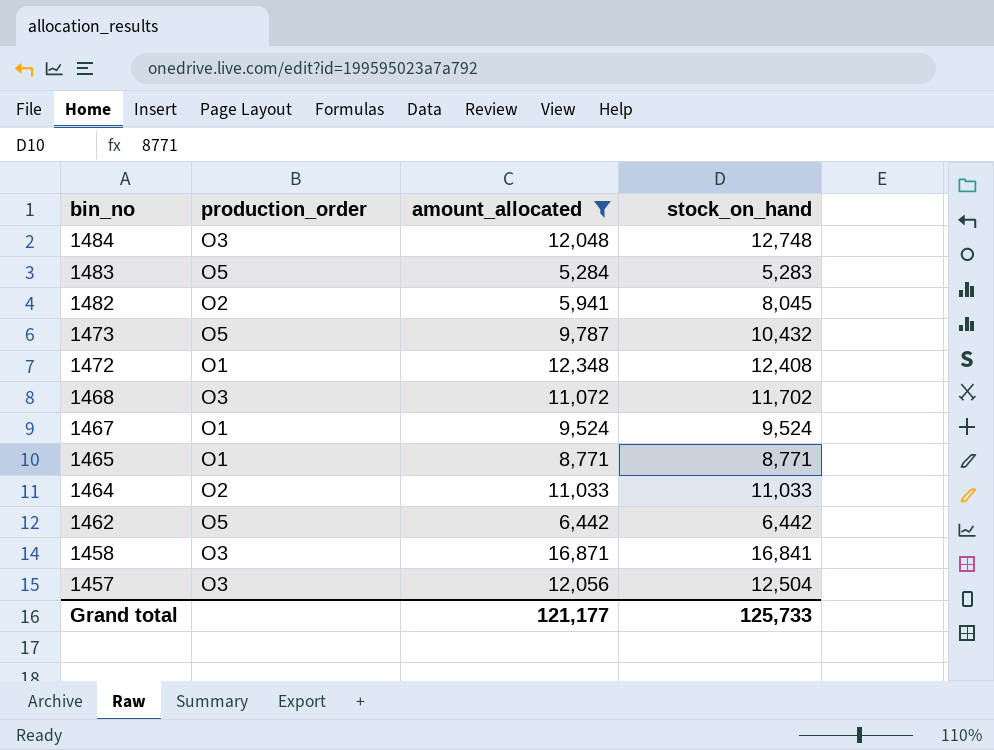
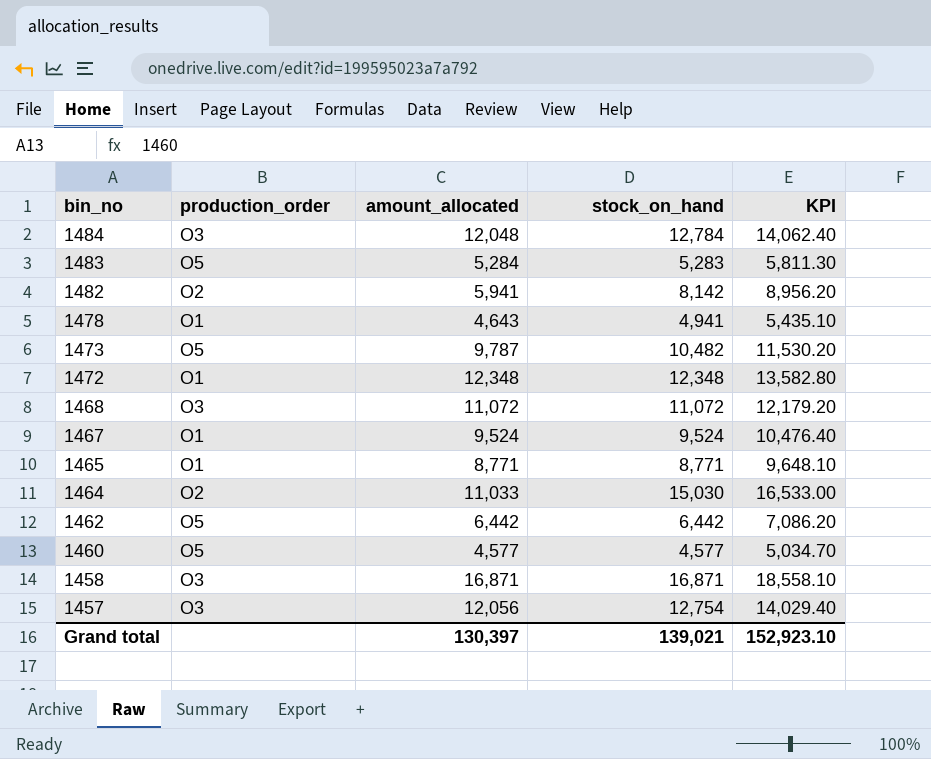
filter: amount_allocated >= 5,284 -> none
column KPI | formula: none -> [stock_on_hand] * 1.1
1484 | stock_on_hand: 12,748 -> 12,784
1482 | stock_on_hand: 8,045 -> 8,142
1473 | stock_on_hand: 10,432 -> 10,482
1472 | stock_on_hand: 12,408 -> 12,348
1468 | stock_on_hand: 11,702 -> 11,072
1464 | stock_on_hand: 11,033 -> 15,030
1458 | stock_on_hand: 16,841 -> 16,871
1457 | stock_on_hand: 12,504 -> 12,754
Grand total | amount_allocated: 121,177 -> 130,397
Grand total | stock_on_hand: 125,733 -> 139,021

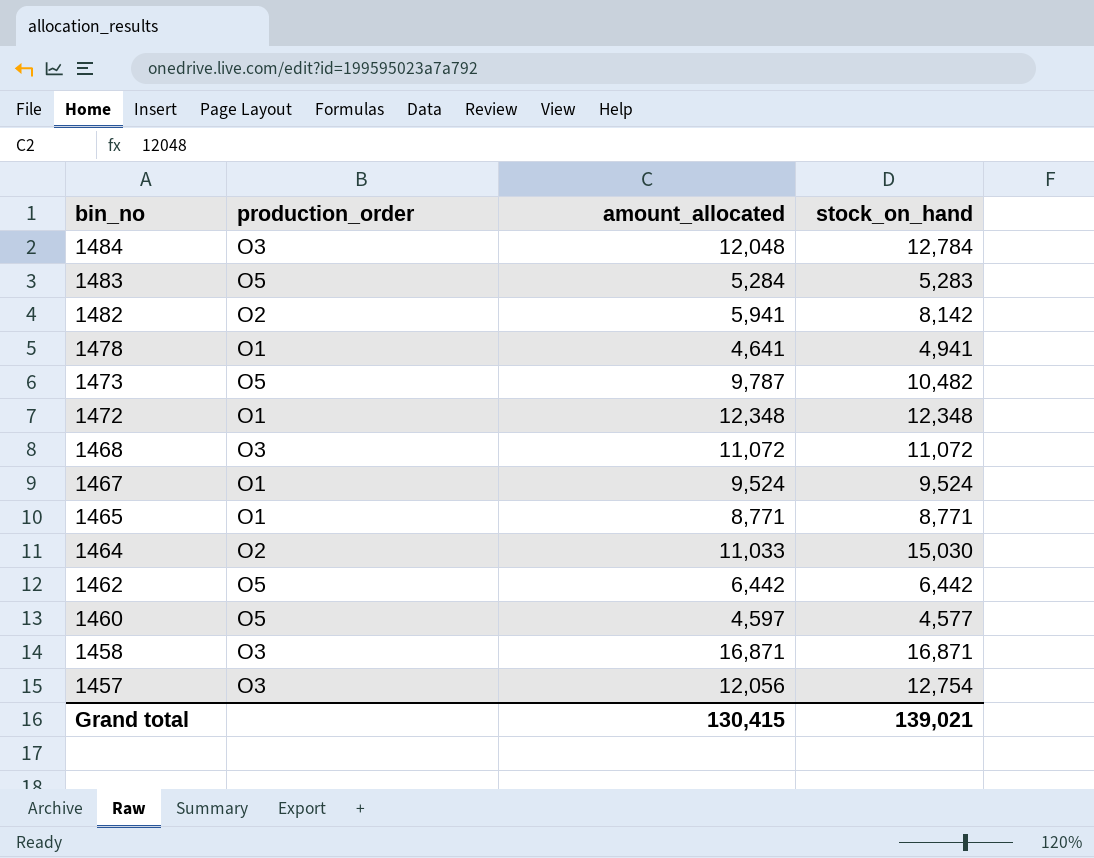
column KPI | formula: [stock_on_hand] * 1.1 -> none
1478 | amount_allocated: 4,643 -> 4,641
1460 | amount_allocated: 4,577 -> 4,597
Grand total | amount_allocated: 130,397 -> 130,415

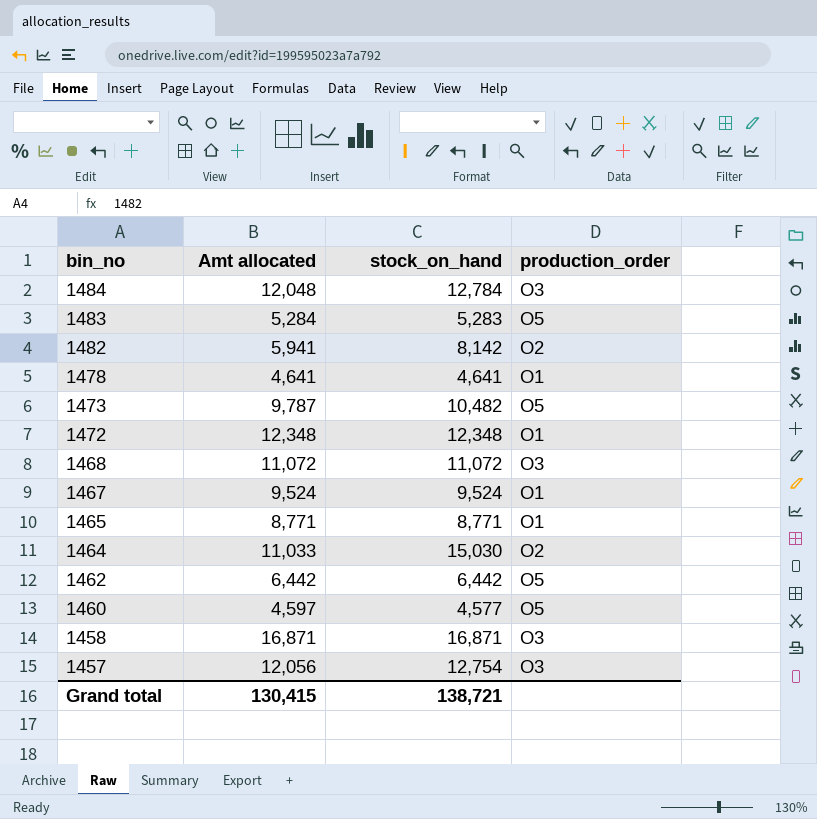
column name: amount_allocated -> Amt allocated
column production_order | position: 2 -> 4
1478 | stock_on_hand: 4,941 -> 4,641
Grand total | stock_on_hand: 139,021 -> 138,721

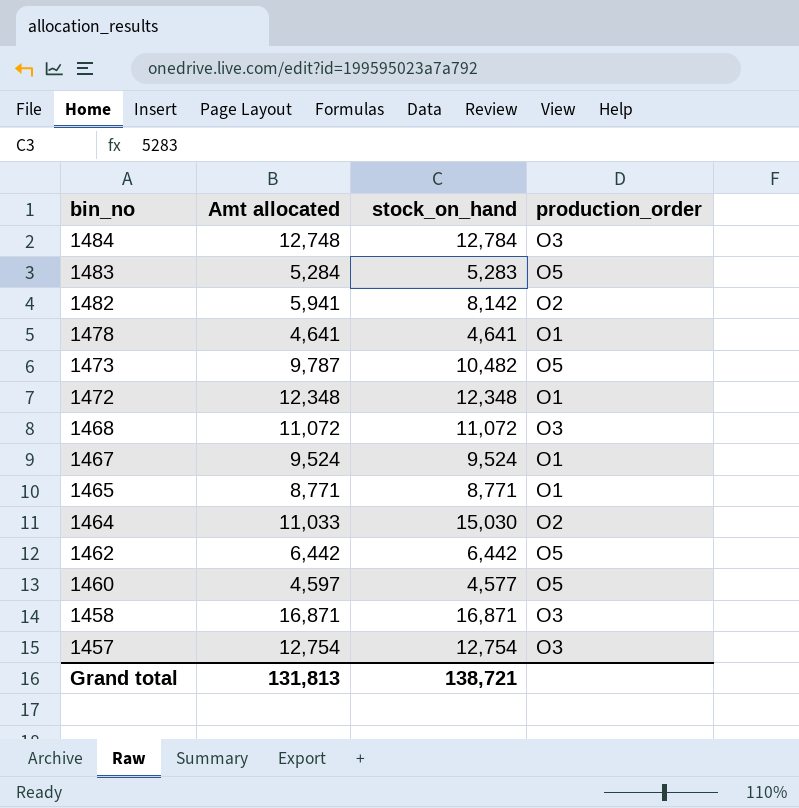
1484 | Amt allocated: 12,048 -> 12,748
1457 | Amt allocated: 12,056 -> 12,754
Grand total | Amt allocated: 130,415 -> 131,813

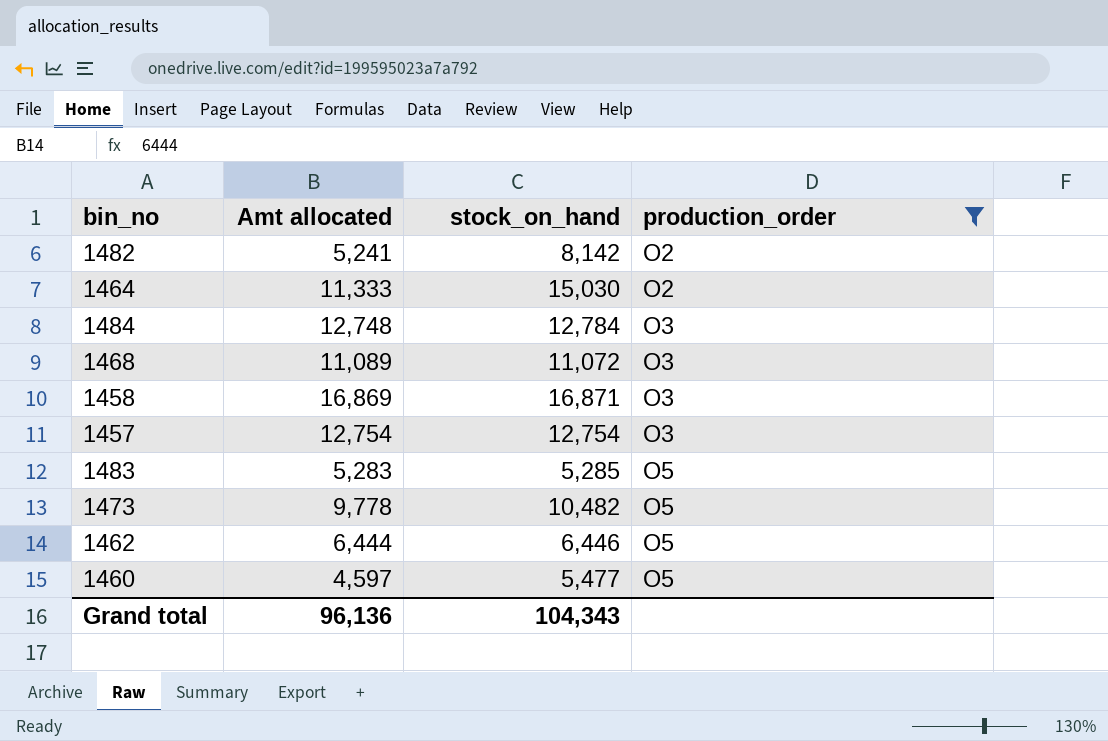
filter: none -> production_order != O1
row order: bin_no descending -> production_order ascending
1482 | Amt allocated: 5,941 -> 5,241
1464 | Amt allocated: 11,033 -> 11,333
1468 | Amt allocated: 11,072 -> 11,089
1458 | Amt allocated: 16,871 -> 16,869
1483 | Amt allocated: 5,284 -> 5,283
1483 | stock_on_hand: 5,283 -> 5,285
1473 | Amt allocated: 9,787 -> 9,778
1462 | Amt allocated: 6,442 -> 6,444
1462 | stock_on_hand: 6,442 -> 6,446
1460 | stock_on_hand: 4,577 -> 5,477
Grand total | Amt allocated: 131,813 -> 96,136
Grand total | stock_on_hand: 138,721 -> 104,343

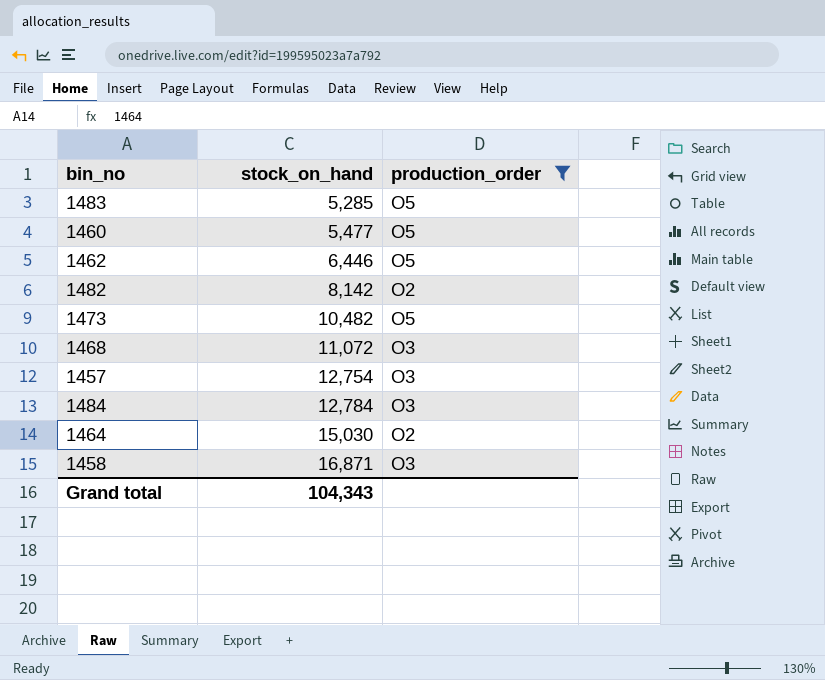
row order: production_order ascending -> stock_on_hand ascending
column Amt allocated | position: 2 -> none

